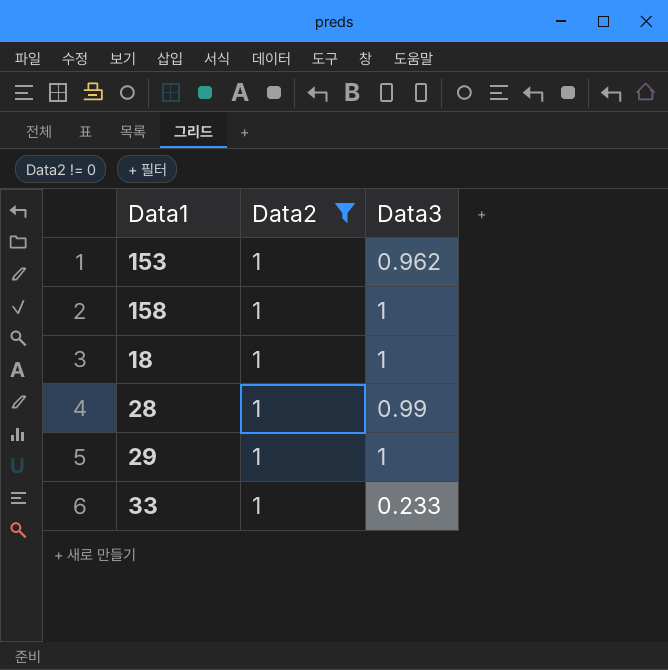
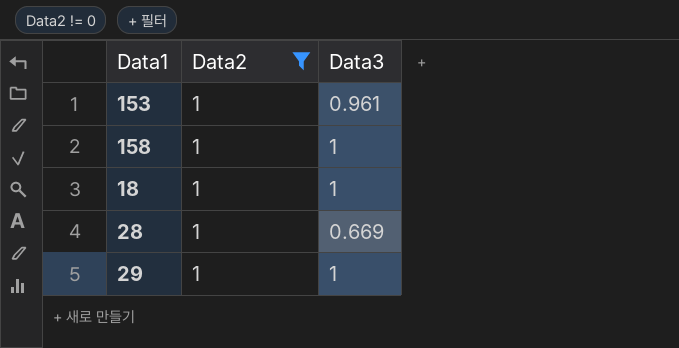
row 33: 1 | 0.233 -> none
153 | Data3: 0.962 -> 0.961
28 | Data3: 0.99 -> 0.669

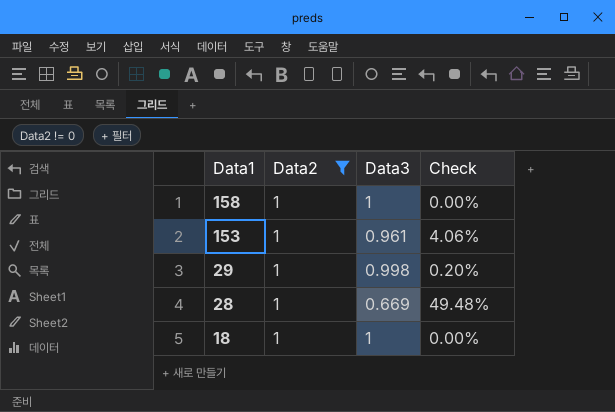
row order: none -> Data1 descending
column Check | formula: none -> ([Data2] - [Data3]) / [Data3]
29 | Data3: 1 -> 0.998

